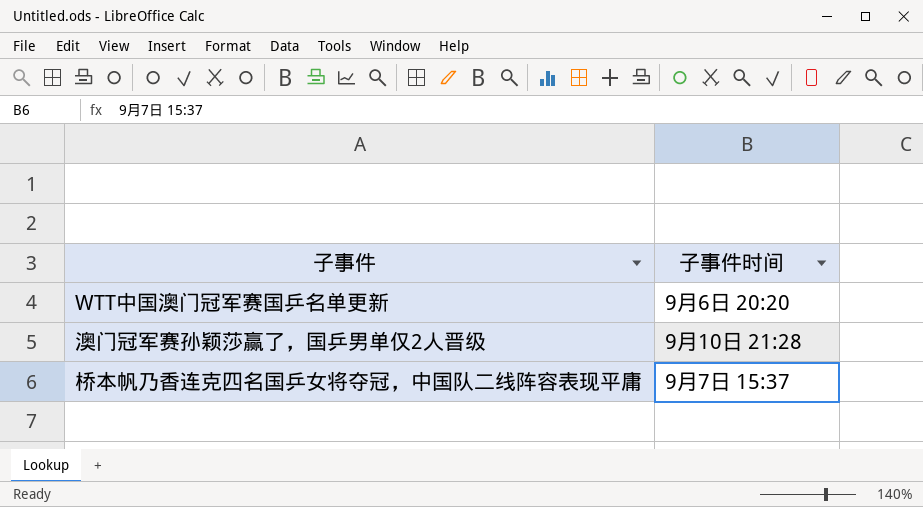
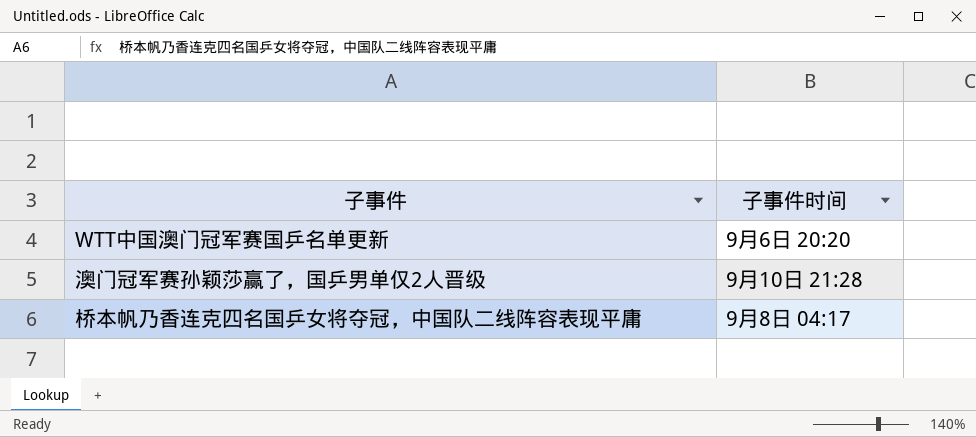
桥本帆乃香连克四名国乒女将夺冠，中国队二线阵容表现平庸 | 子事件时间: 9月7日 15:37 -> 9月8日 04:17

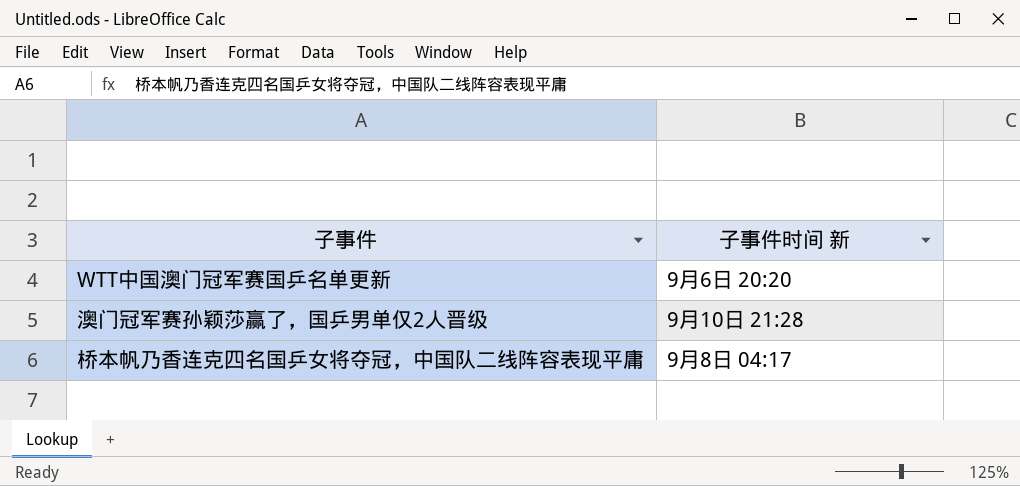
column name: 子事件时间 -> 子事件时间 新

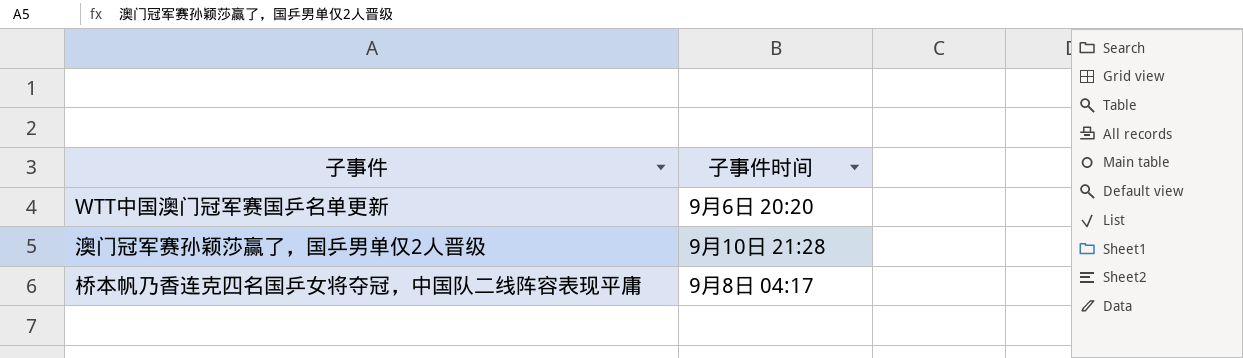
column name: 子事件时间 新 -> 子事件时间

